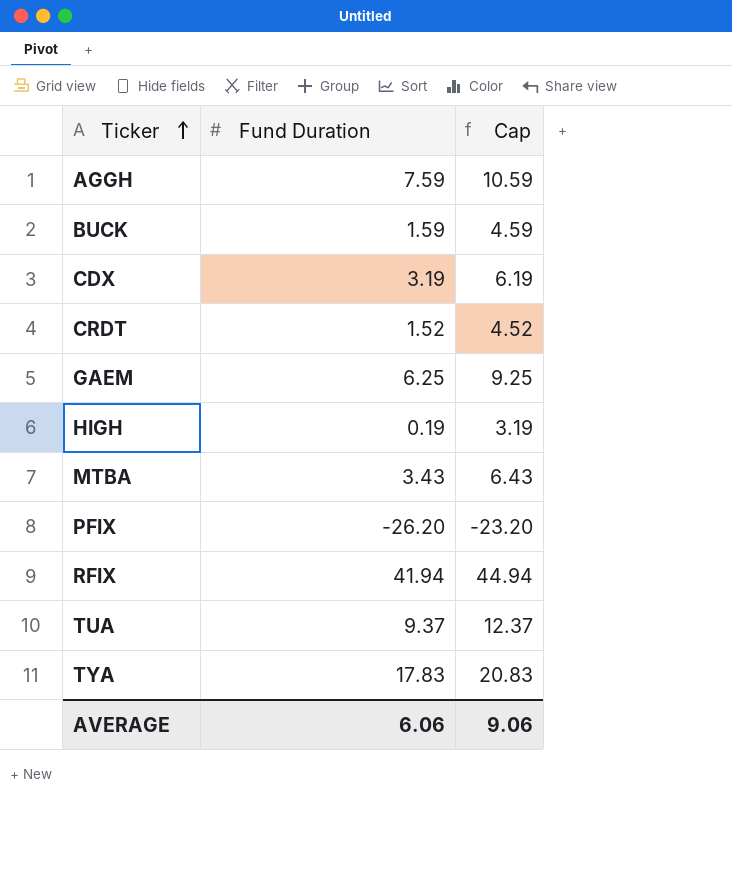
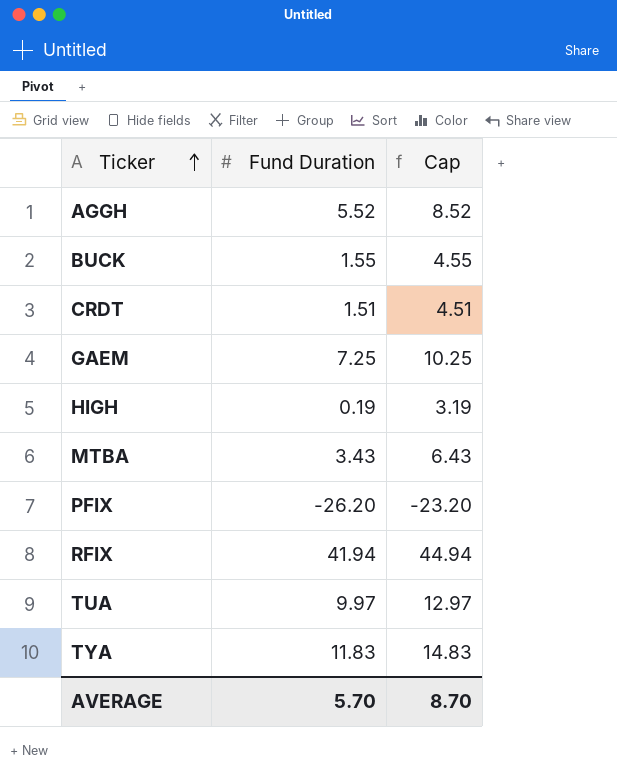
row CDX: 3.19 | 6.19 -> none
AGGH | Fund Duration: 7.59 -> 5.52
AGGH | Cap: 10.59 -> 8.52
BUCK | Fund Duration: 1.59 -> 1.55
BUCK | Cap: 4.59 -> 4.55
CRDT | Fund Duration: 1.52 -> 1.51
CRDT | Cap: 4.52 -> 4.51
GAEM | Fund Duration: 6.25 -> 7.25
GAEM | Cap: 9.25 -> 10.25
TUA | Fund Duration: 9.37 -> 9.97
TUA | Cap: 12.37 -> 12.97
TYA | Fund Duration: 17.83 -> 11.83
TYA | Cap: 20.83 -> 14.83
AVERAGE | Fund Duration: 6.06 -> 5.70
AVERAGE | Cap: 9.06 -> 8.70

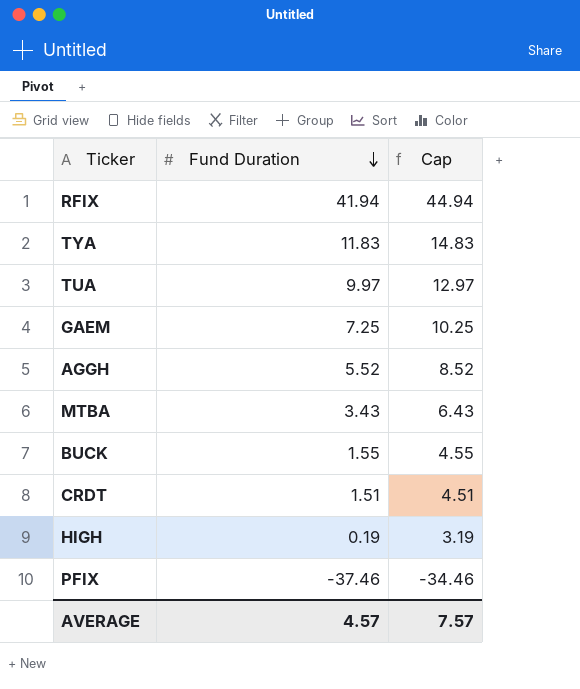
row order: Ticker ascending -> Fund Duration descending
PFIX | Fund Duration: -26.20 -> -37.46
PFIX | Cap: -23.20 -> -34.46
AVERAGE | Fund Duration: 5.70 -> 4.57
AVERAGE | Cap: 8.70 -> 7.57

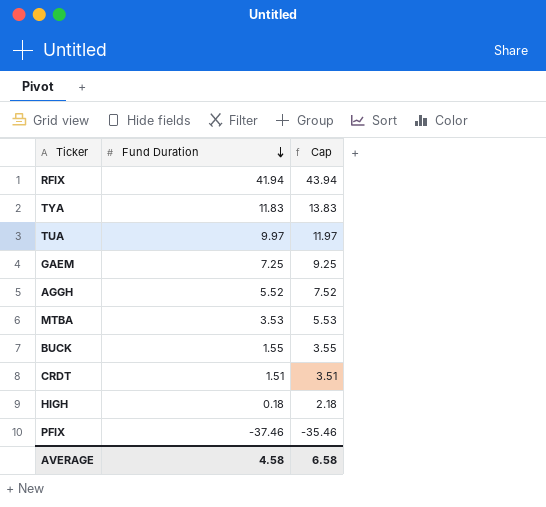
column Cap | formula: [Fund Duration] + 3 -> [Fund Duration] + 2
MTBA | Fund Duration: 3.43 -> 3.53
HIGH | Fund Duration: 0.19 -> 0.18
AVERAGE | Fund Duration: 4.57 -> 4.58
AVERAGE | Cap: 7.57 -> 6.58

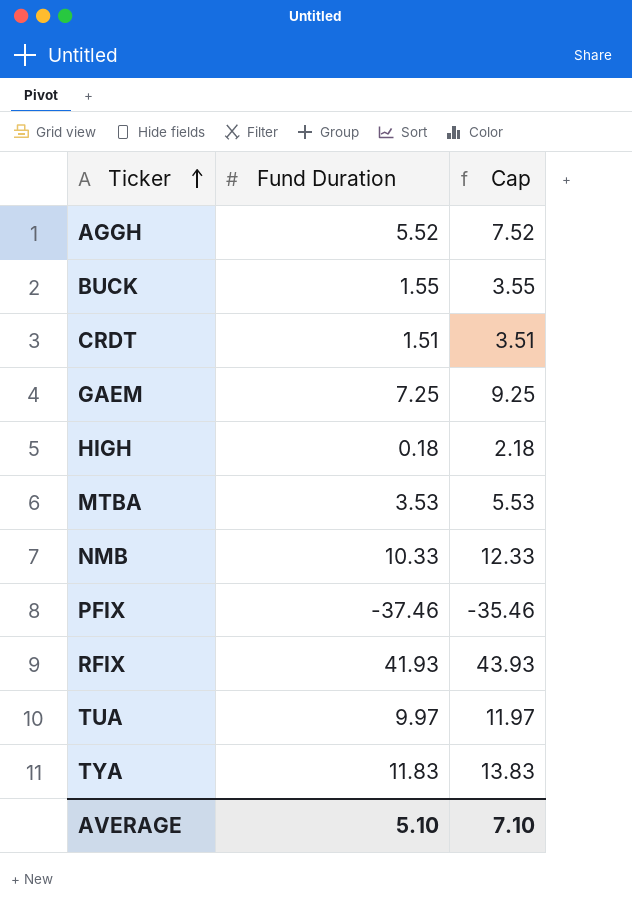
row order: Fund Duration descending -> Ticker ascending
row NMB: none -> 10.33 | 12.33
RFIX | Fund Duration: 41.94 -> 41.93
RFIX | Cap: 43.94 -> 43.93
AVERAGE | Fund Duration: 4.58 -> 5.10
AVERAGE | Cap: 6.58 -> 7.10

